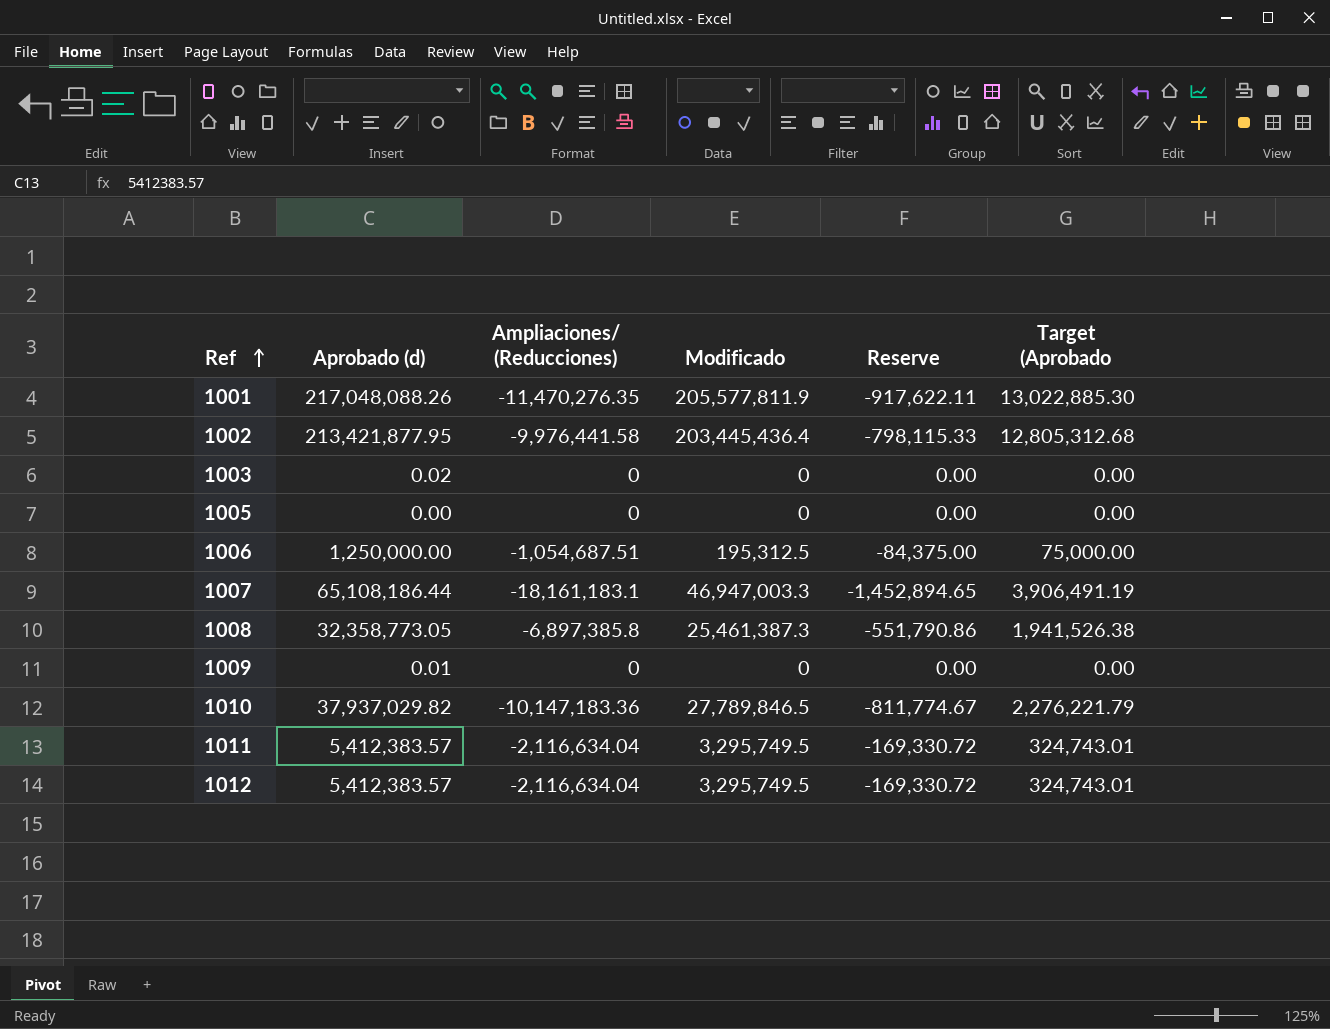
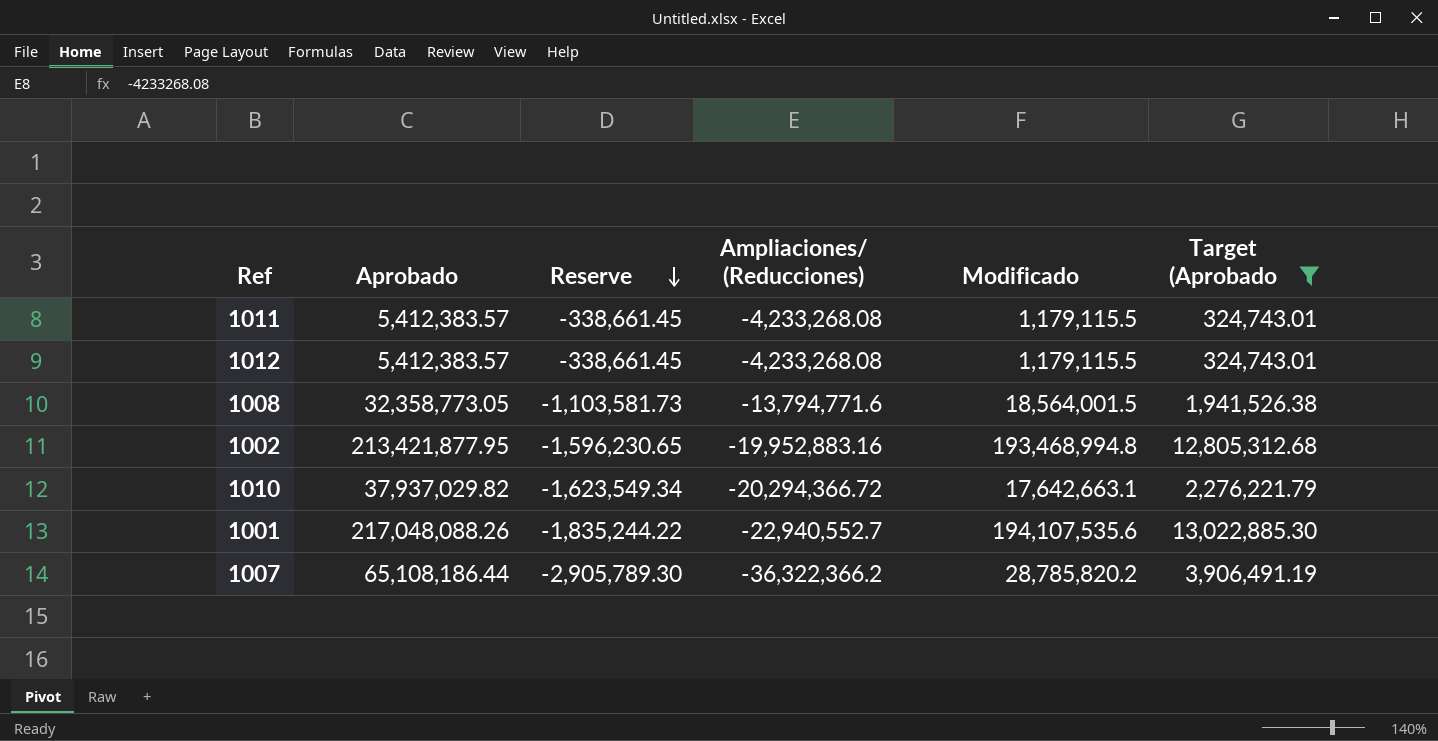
filter: none -> Target (Aprobado >= 324,743.01
row order: Ref ascending -> Reserve descending
column name: Aprobado (d) -> Aprobado
column Reserve | position: 5 -> 3
1011 | Reserve: -169,330.72 -> -338,661.45
1011 | Ampliaciones/ (Reducciones): -2,116,634.04 -> -4,233,268.08
1011 | Modificado: 3,295,749.5 -> 1,179,115.5
1012 | Reserve: -169,330.72 -> -338,661.45
1012 | Ampliaciones/ (Reducciones): -2,116,634.04 -> -4,233,268.08
1012 | Modificado: 3,295,749.5 -> 1,179,115.5
1008 | Reserve: -551,790.86 -> -1,103,581.73
1008 | Ampliaciones/ (Reducciones): -6,897,385.8 -> -13,794,771.6
1008 | Modificado: 25,461,387.3 -> 18,564,001.5
1002 | Reserve: -798,115.33 -> -1,596,230.65
1002 | Ampliaciones/ (Reducciones): -9,976,441.58 -> -19,952,883.16
1002 | Modificado: 203,445,436.4 -> 193,468,994.8
1010 | Reserve: -811,774.67 -> -1,623,549.34
1010 | Ampliaciones/ (Reducciones): -10,147,183.36 -> -20,294,366.72
1010 | Modificado: 27,789,846.5 -> 17,642,663.1
1001 | Reserve: -917,622.11 -> -1,835,244.22
1001 | Ampliaciones/ (Reducciones): -11,470,276.35 -> -22,940,552.7
1001 | Modificado: 205,577,811.9 -> 194,107,535.6
1007 | Reserve: -1,452,894.65 -> -2,905,789.30
1007 | Ampliaciones/ (Reducciones): -18,161,183.1 -> -36,322,366.2
1007 | Modificado: 46,947,003.3 -> 28,785,820.2

